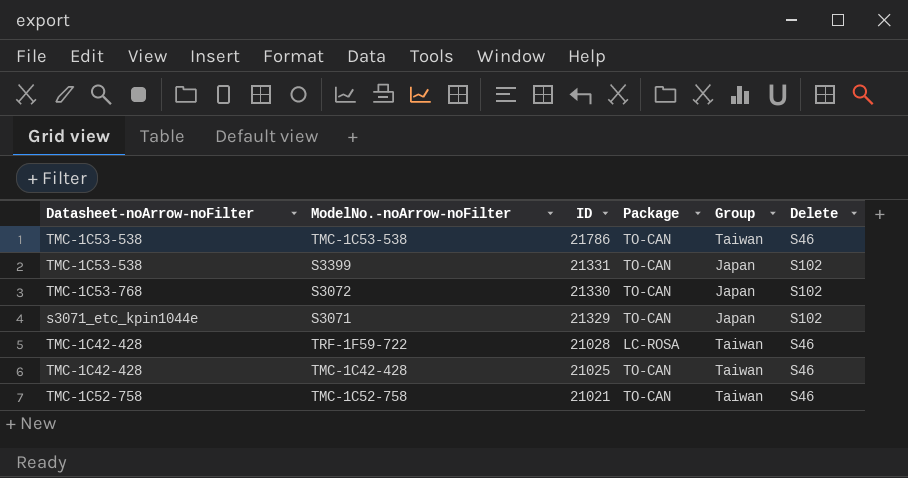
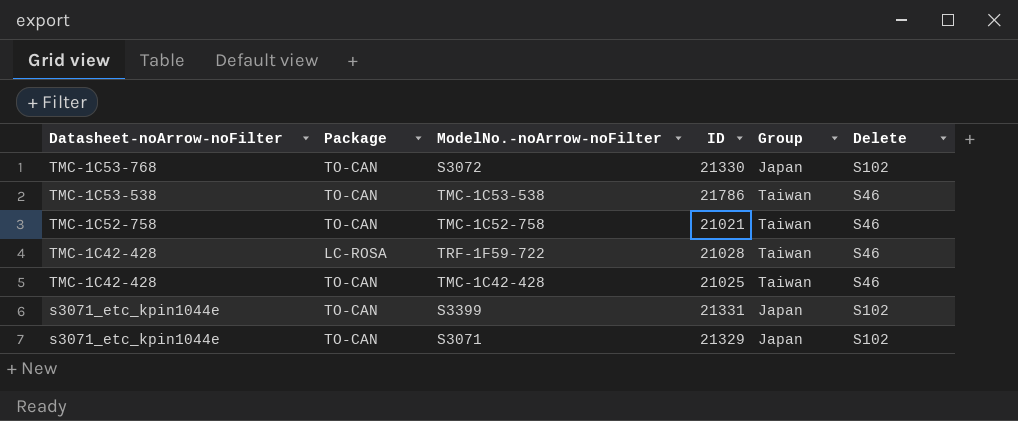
row order: ID descending -> Datasheet-noArrow-noFilter descending
column Package | position: 4 -> 2
S3399 | Datasheet-noArrow-noFilter: TMC-1C53-538 -> s3071_etc_kpin1044e

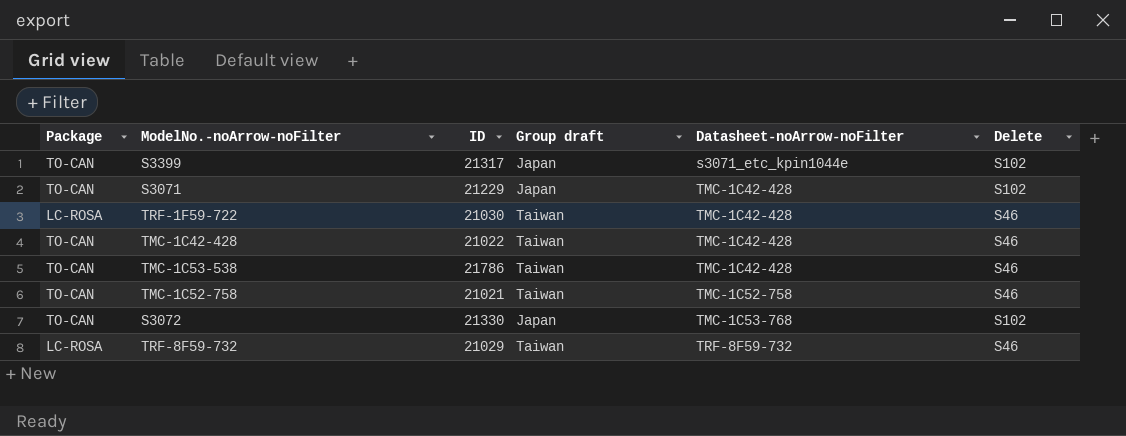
row order: Datasheet-noArrow-noFilter descending -> Datasheet-noArrow-noFilter ascending
column name: Group -> Group draft
column Datasheet-noArrow-noFilter | position: 1 -> 5
S3399 | ID: 21331 -> 21317
S3071 | ID: 21329 -> 21229
S3071 | Datasheet-noArrow-noFilter: s3071_etc_kpin1044e -> TMC-1C42-428
TRF-1F59-722 | ID: 21028 -> 21030
TMC-1C42-428 | ID: 21025 -> 21022
TMC-1C53-538 | Datasheet-noArrow-noFilter: TMC-1C53-538 -> TMC-1C42-428
row TRF-8F59-732: none -> LC-ROSA | 21029 | Taiwan | TRF-8F59-732 | S46

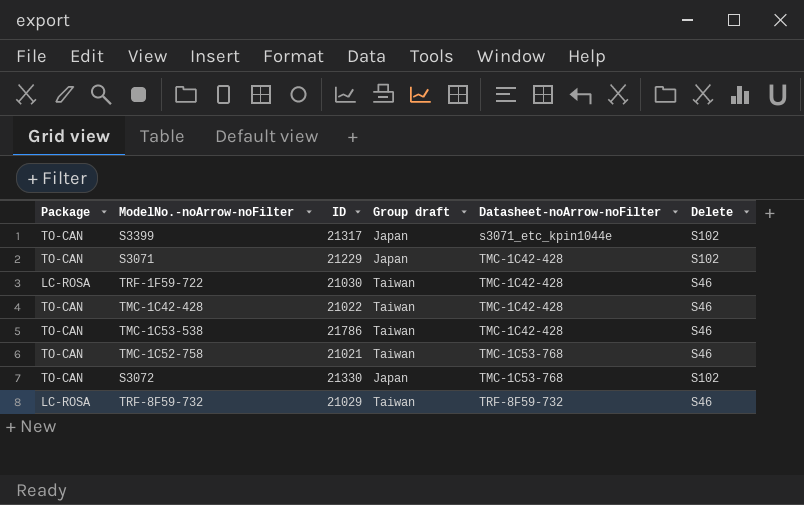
TMC-1C52-758 | Datasheet-noArrow-noFilter: TMC-1C52-758 -> TMC-1C53-768

